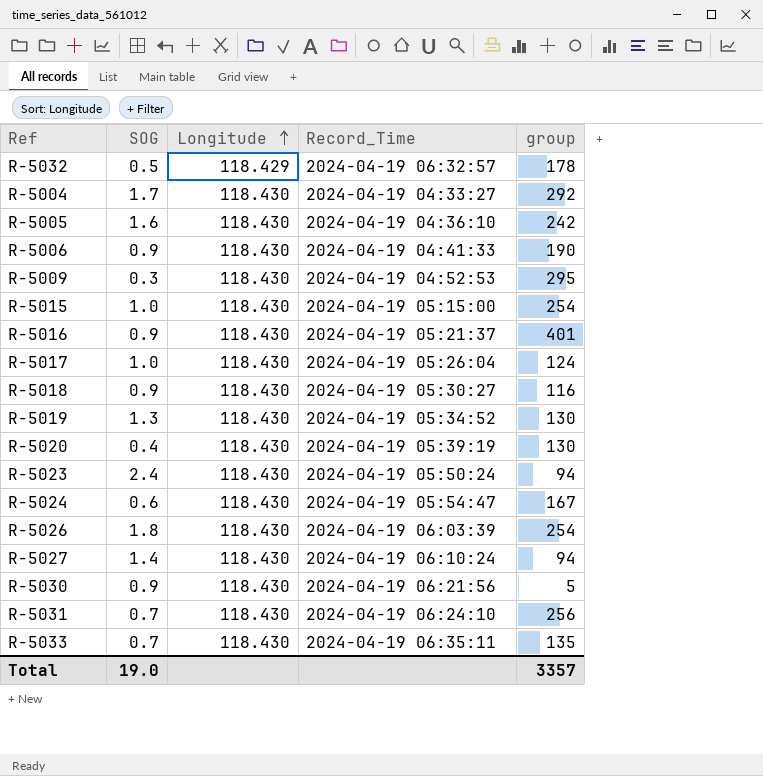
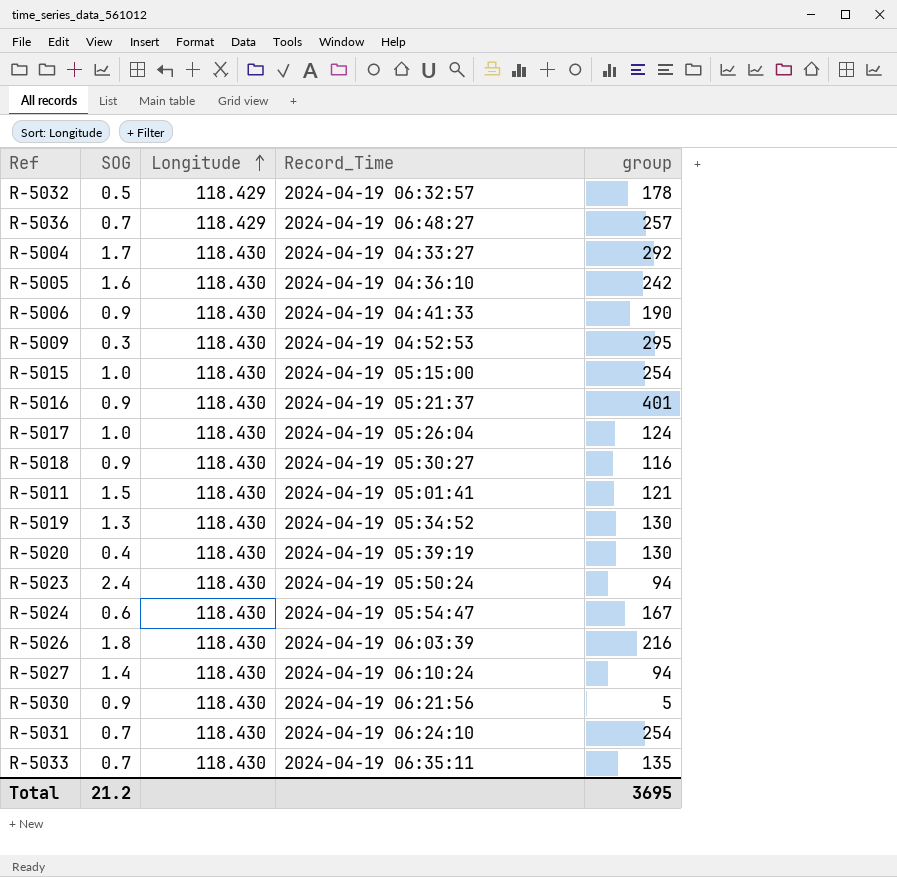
row R-5036: none -> 0.7 | 118.429 | 2024-04-19 06:48:27 | 257
row R-5011: none -> 1.5 | 118.430 | 2024-04-19 05:01:41 | 121
R-5026 | group: 254 -> 216
R-5031 | group: 256 -> 254
Total | SOG: 19.0 -> 21.2
Total | group: 3357 -> 3695

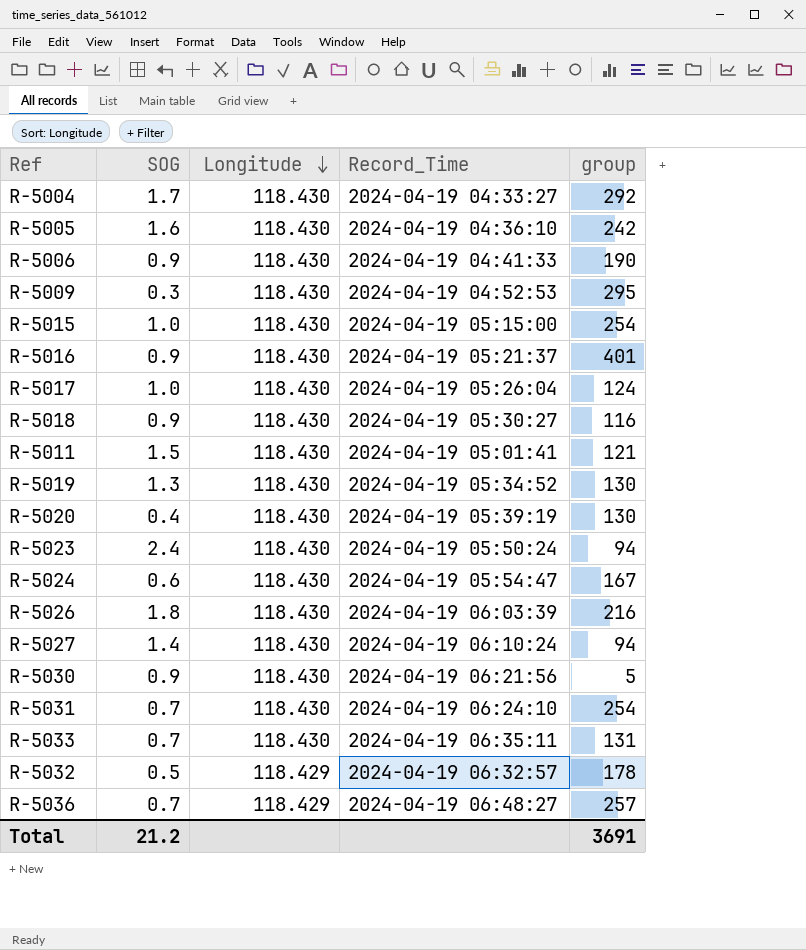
row order: Longitude ascending -> Longitude descending
R-5033 | group: 135 -> 131
Total | group: 3695 -> 3691

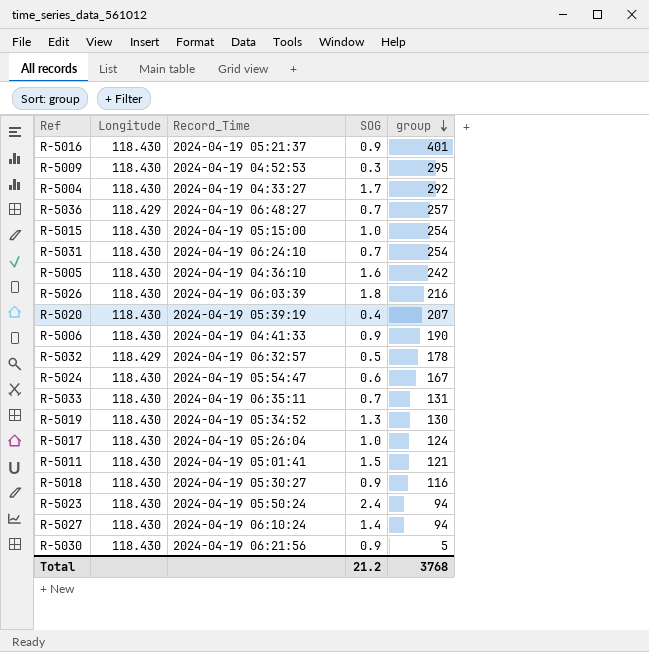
row order: Longitude descending -> group descending
column SOG | position: 2 -> 4
R-5020 | group: 130 -> 207
Total | group: 3691 -> 3768

